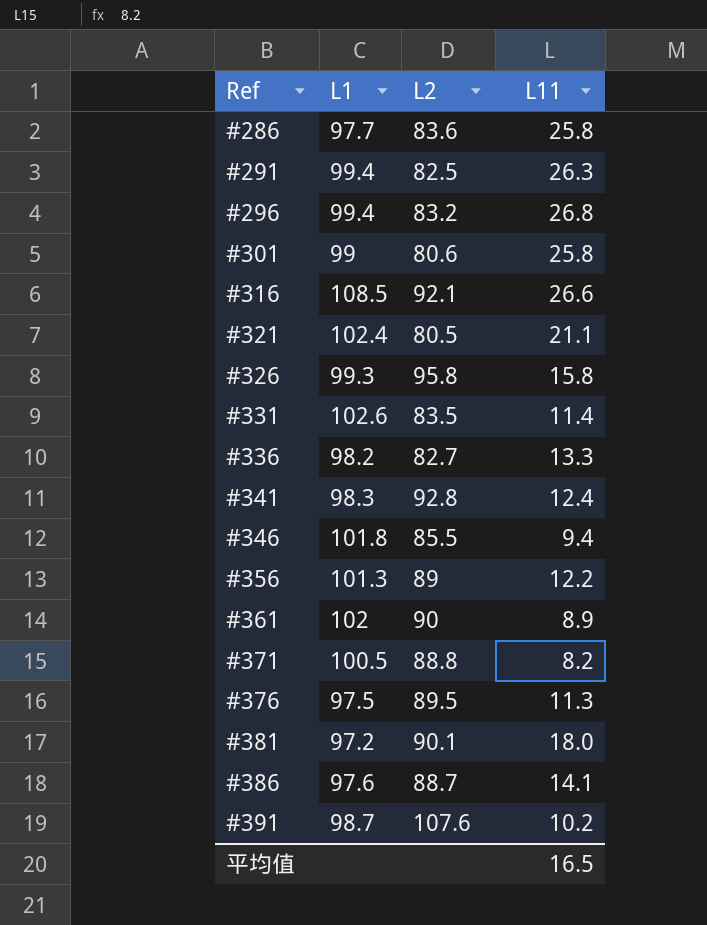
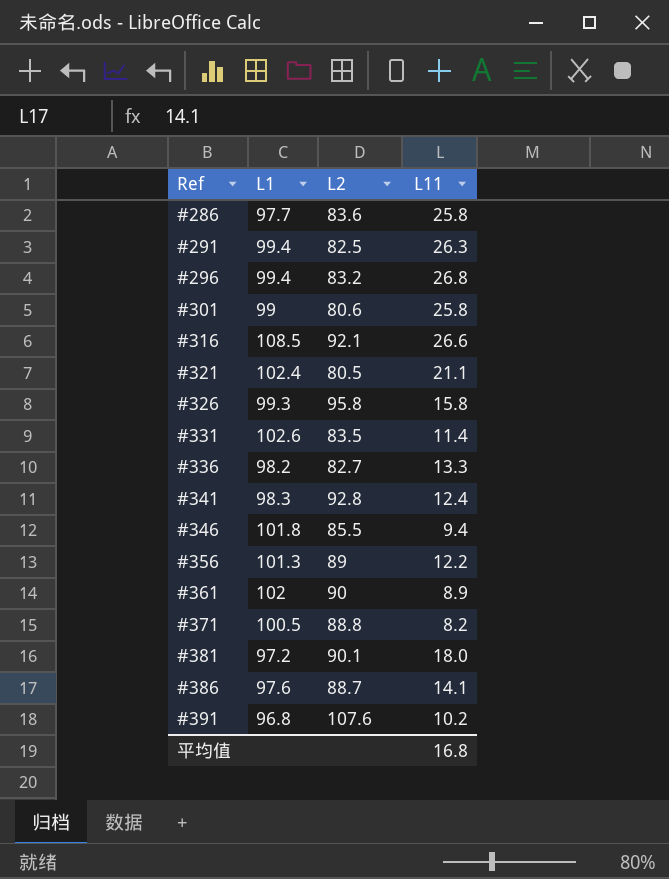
row #376: 97.5 | 89.5 | 11.3 -> none
#391 | L1: 98.7 -> 96.8
平均值 | L11: 16.5 -> 16.8

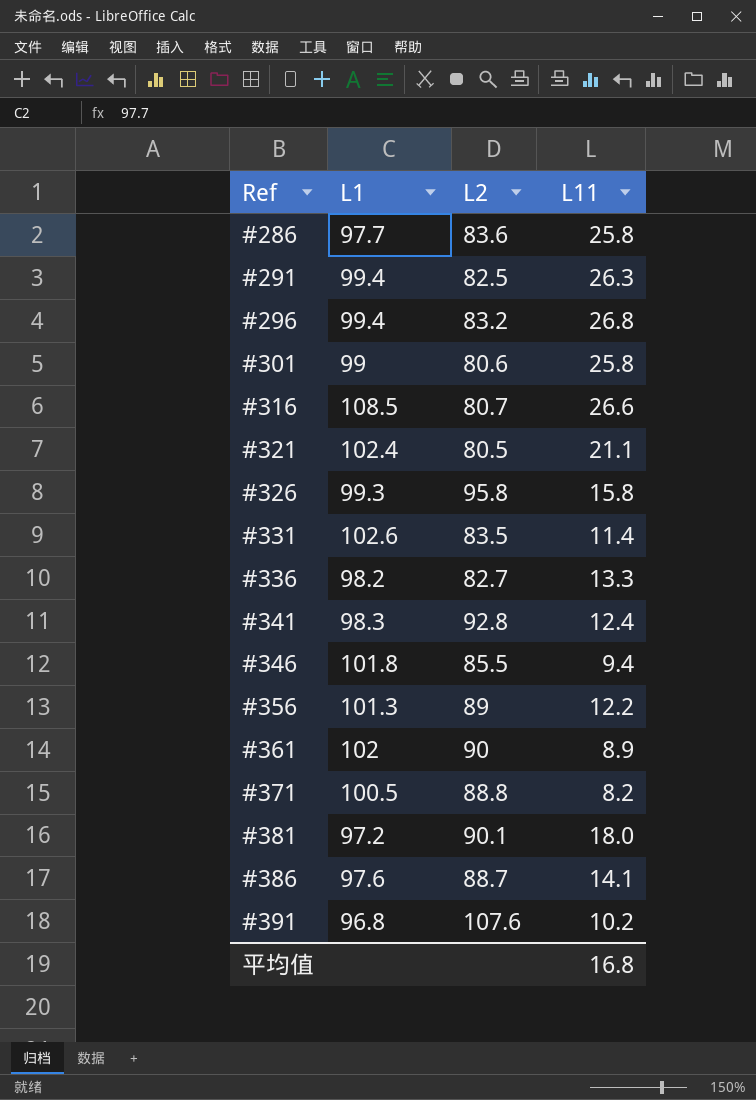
#316 | L2: 92.1 -> 80.7

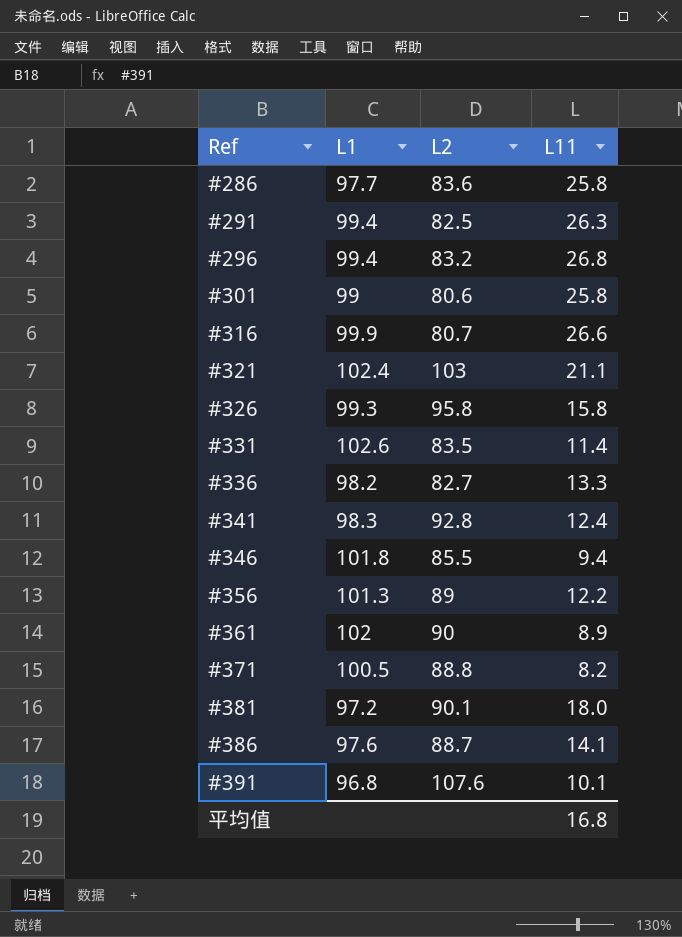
#316 | L1: 108.5 -> 99.9
#321 | L2: 80.5 -> 103
#391 | L11: 10.2 -> 10.1

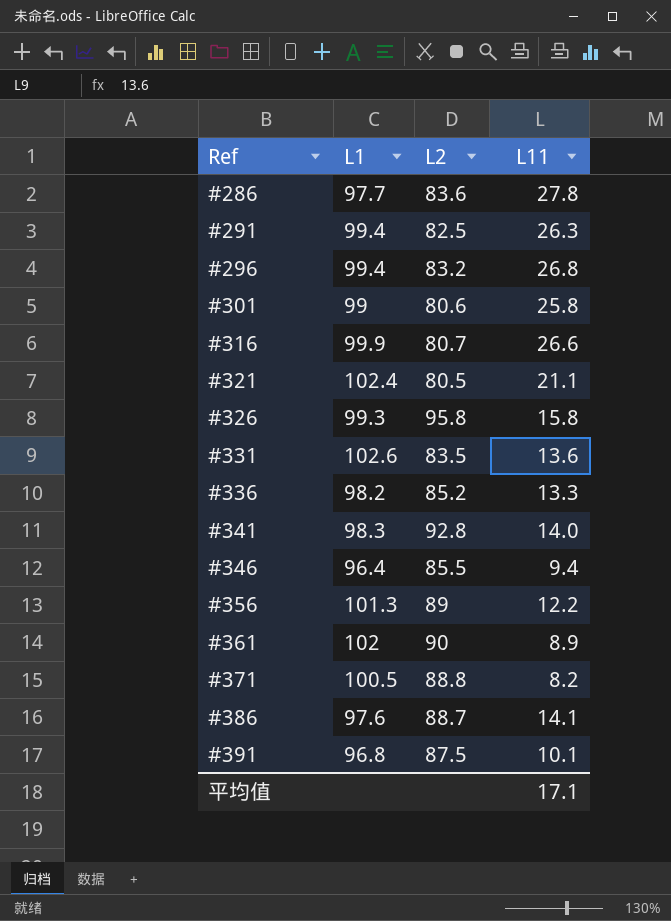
row #381: 97.2 | 90.1 | 18.0 -> none
#286 | L11: 25.8 -> 27.8
#321 | L2: 103 -> 80.5
#331 | L11: 11.4 -> 13.6
#336 | L2: 82.7 -> 85.2
#341 | L11: 12.4 -> 14.0
#346 | L1: 101.8 -> 96.4
#391 | L2: 107.6 -> 87.5
平均值 | L11: 16.8 -> 17.1

